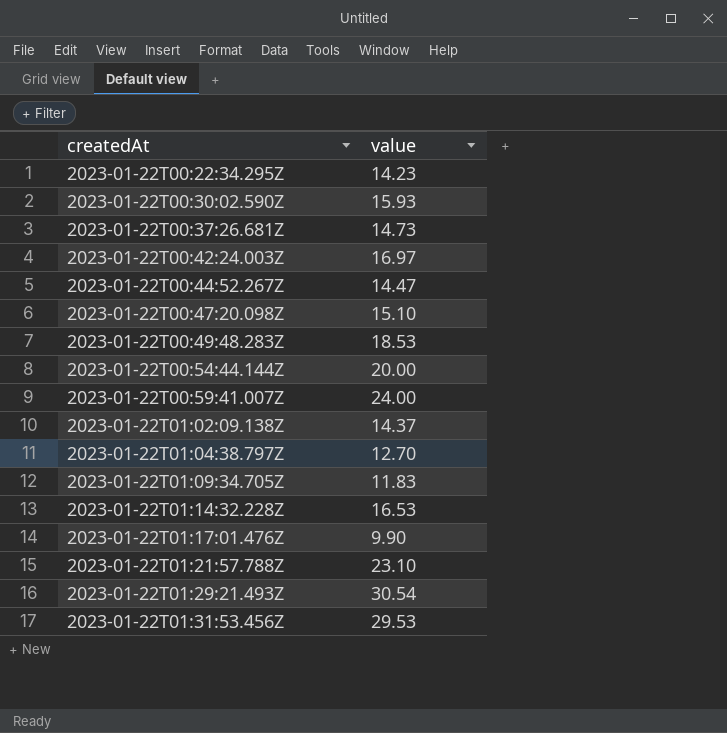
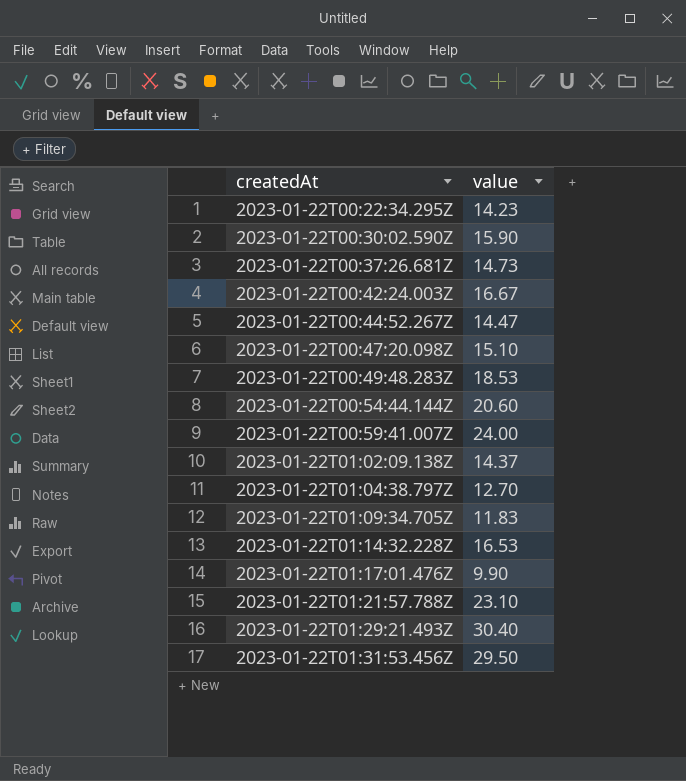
2023-01-22T00:30:02.590Z | value: 15.93 -> 15.90
2023-01-22T00:42:24.003Z | value: 16.97 -> 16.67
2023-01-22T00:54:44.144Z | value: 20.00 -> 20.60
2023-01-22T01:29:21.493Z | value: 30.54 -> 30.40
2023-01-22T01:31:53.456Z | value: 29.53 -> 29.50

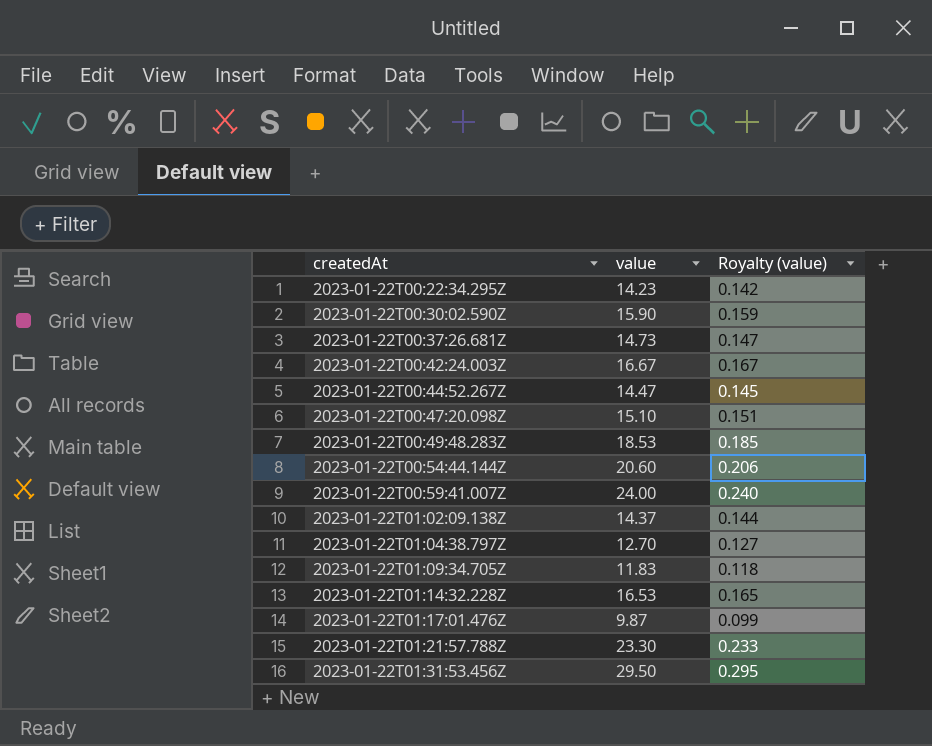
column Royalty (value) | formula: none -> [value] * 0.01
row 2023-01-22T01:29:21.493Z: 30.40 -> none
2023-01-22T01:17:01.476Z | value: 9.90 -> 9.87
2023-01-22T01:21:57.788Z | value: 23.10 -> 23.30

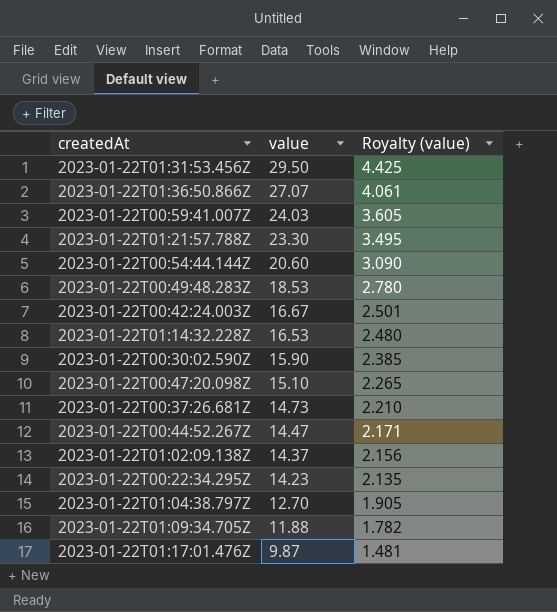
row order: createdAt ascending -> value descending
column Royalty (value) | formula: [value] * 0.01 -> [value] * 0.15
row 2023-01-22T01:36:50.866Z: none -> 27.07 | 4.061
2023-01-22T00:59:41.007Z | value: 24.00 -> 24.03
2023-01-22T01:09:34.705Z | value: 11.83 -> 11.88

